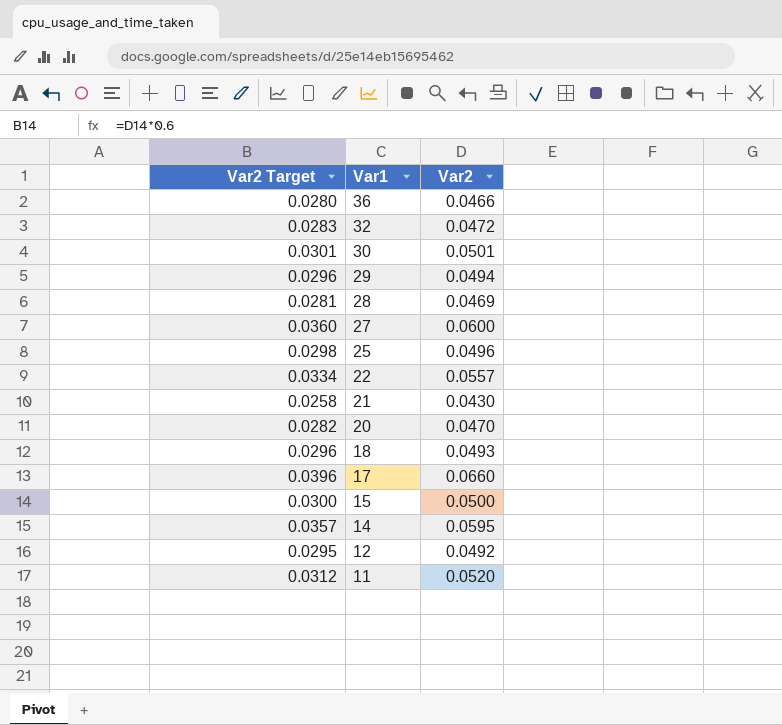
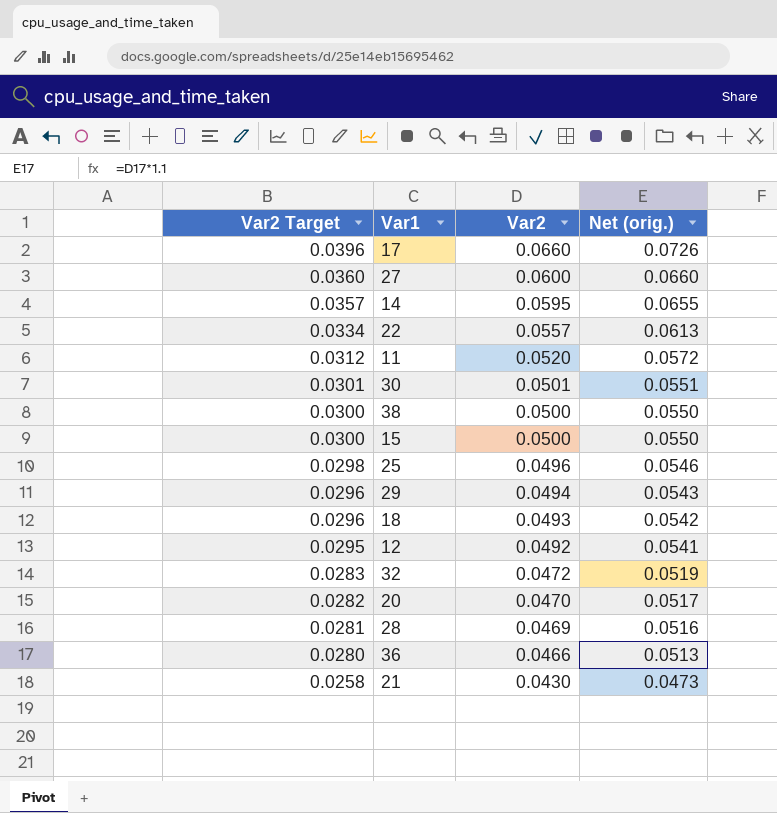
row order: Var1 descending -> Var2 Target descending
column Net (orig.) | formula: none -> [Var2] * 1.1
row 38: none -> 0.0300 | 0.0500 | 0.0550

